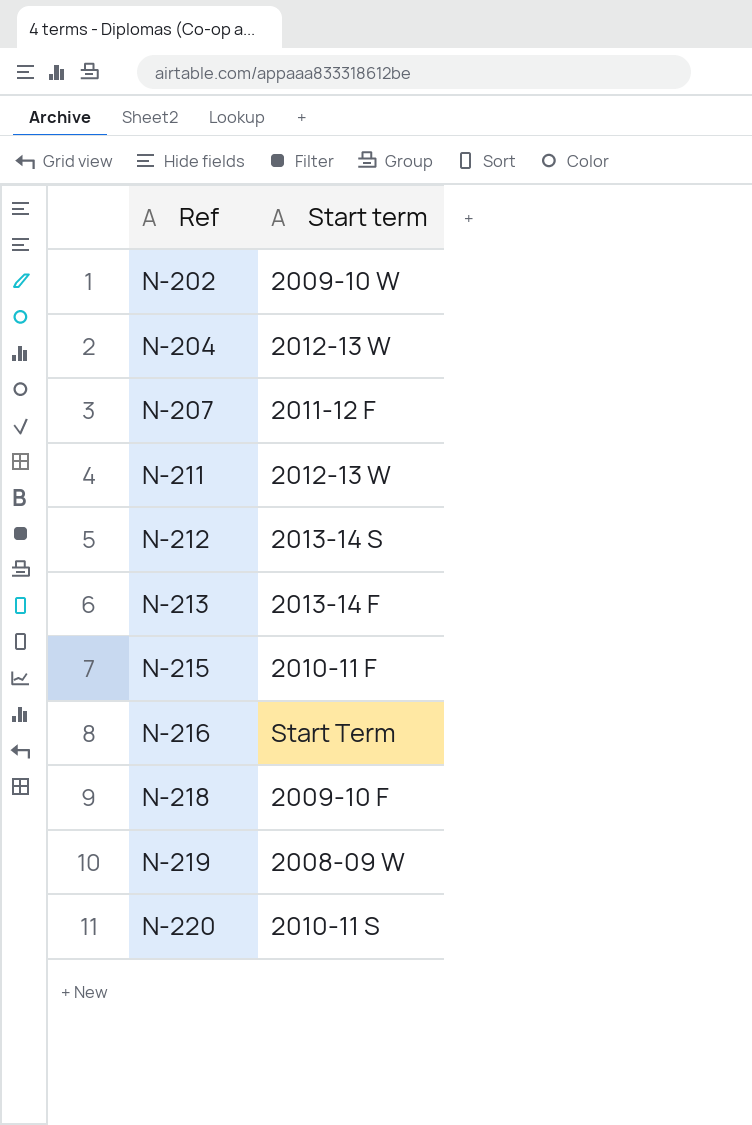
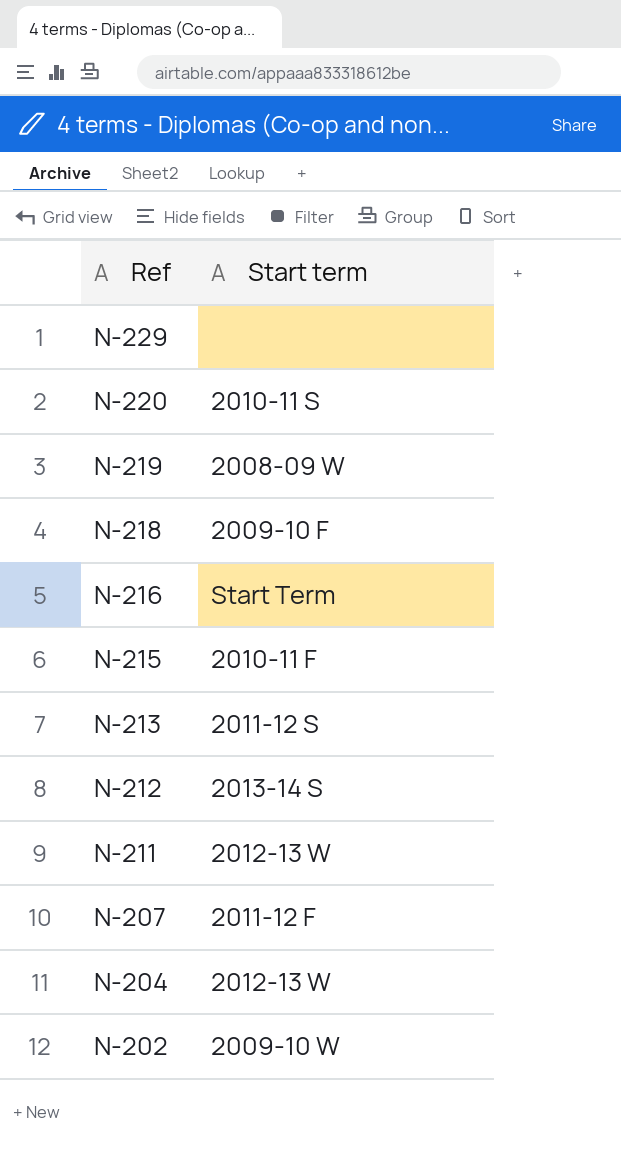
row order: Ref ascending -> Ref descending
row N-229: none -> none
N-213 | Start term: 2013-14 F -> 2011-12 S

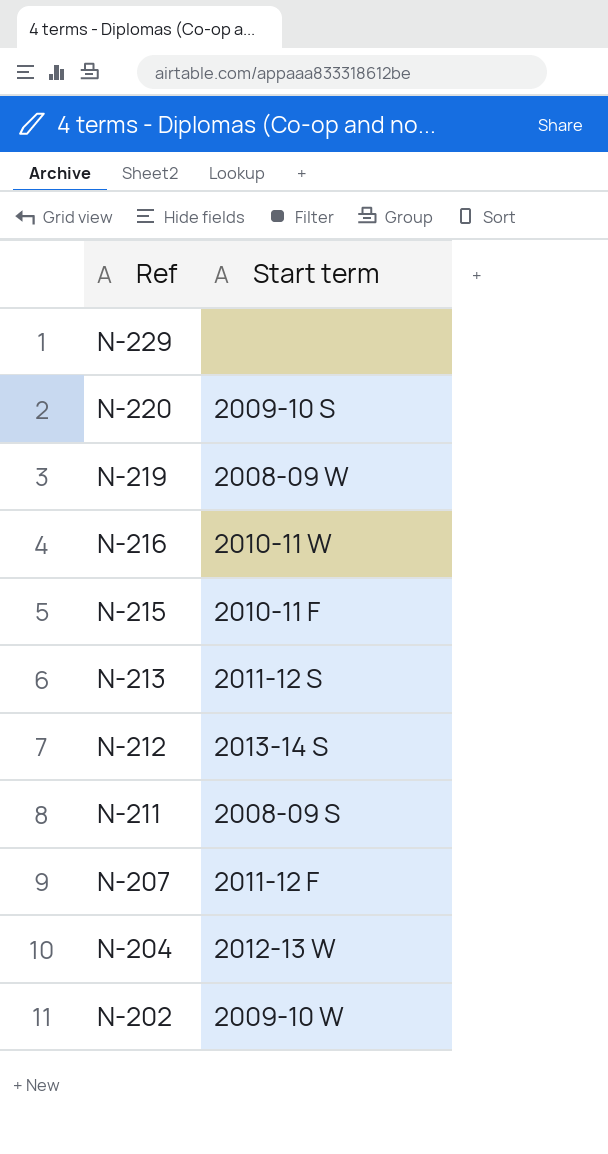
row N-218: 2009-10 F -> none
N-220 | Start term: 2010-11 S -> 2009-10 S
N-216 | Start term: Start Term -> 2010-11 W
N-211 | Start term: 2012-13 W -> 2008-09 S

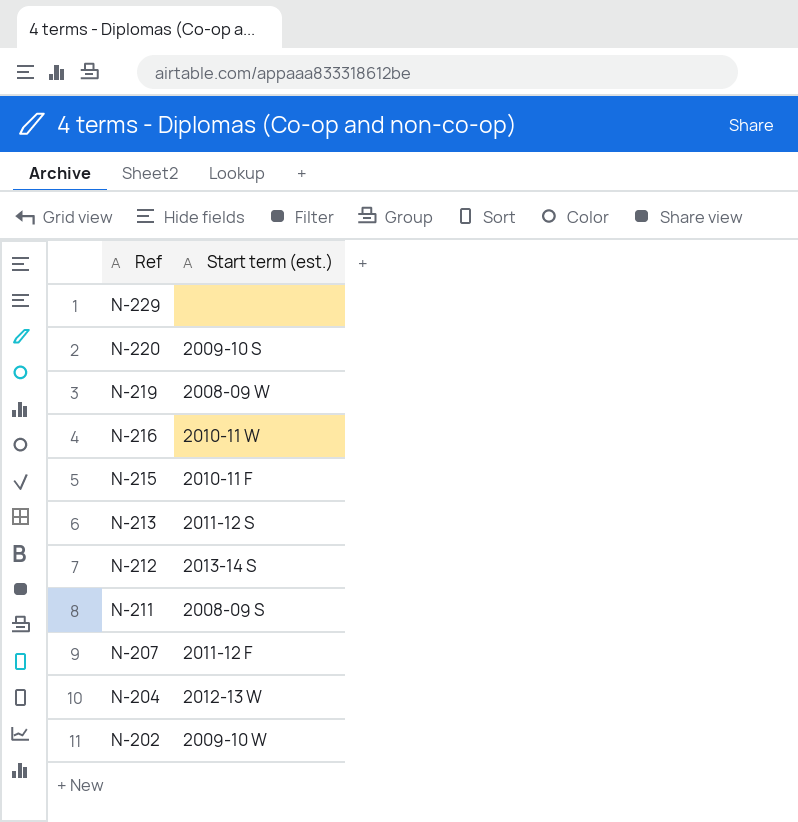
column name: Start term -> Start term (est.)

